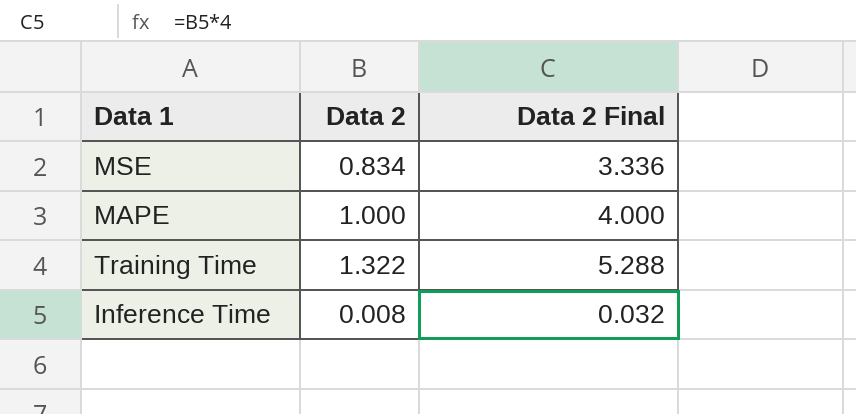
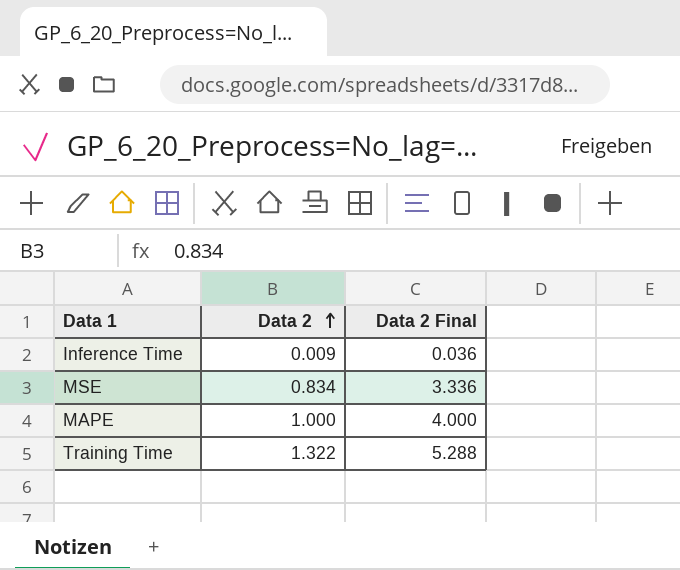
row order: none -> Data 2 ascending
Inference Time | Data 2: 0.008 -> 0.009
Inference Time | Data 2 Final: 0.032 -> 0.036

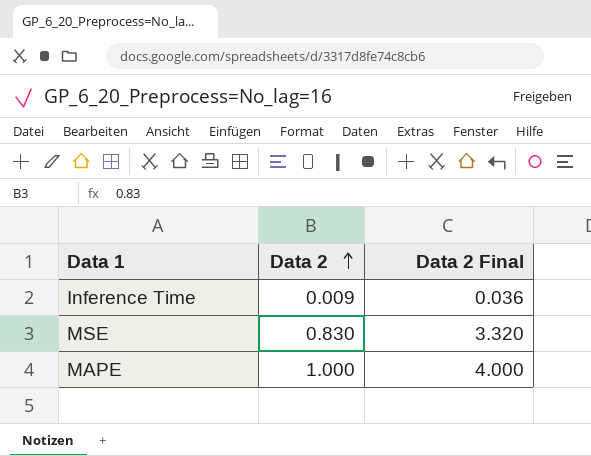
row Training Time: 1.322 | 5.288 -> none
MSE | Data 2: 0.834 -> 0.830
MSE | Data 2 Final: 3.336 -> 3.320

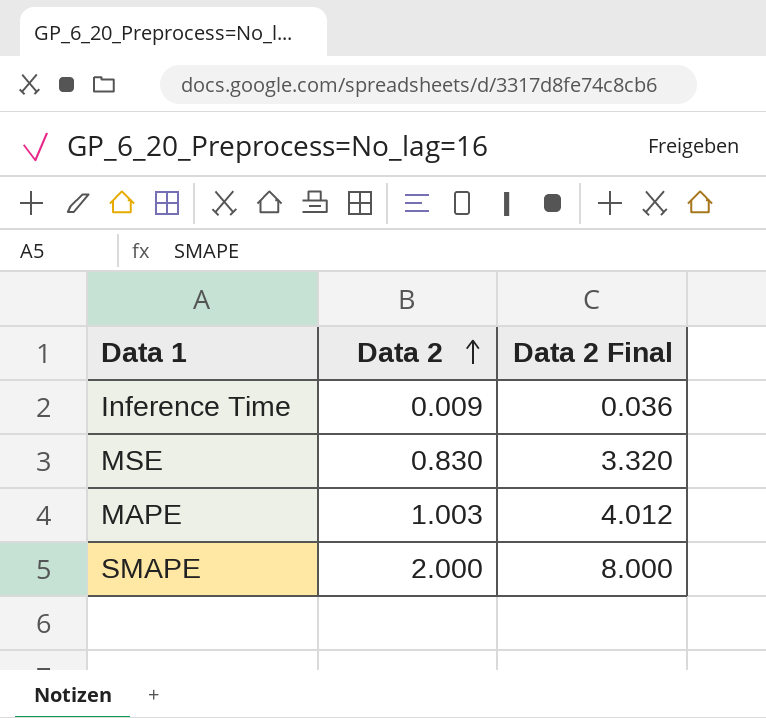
MAPE | Data 2: 1.000 -> 1.003
MAPE | Data 2 Final: 4.000 -> 4.012
row SMAPE: none -> 2.000 | 8.000

